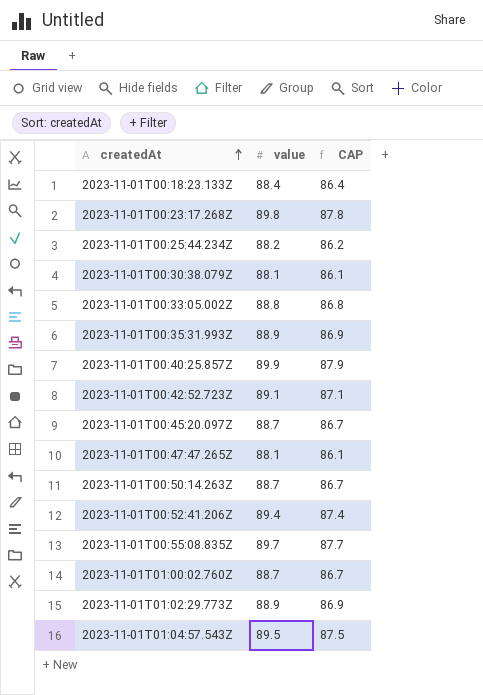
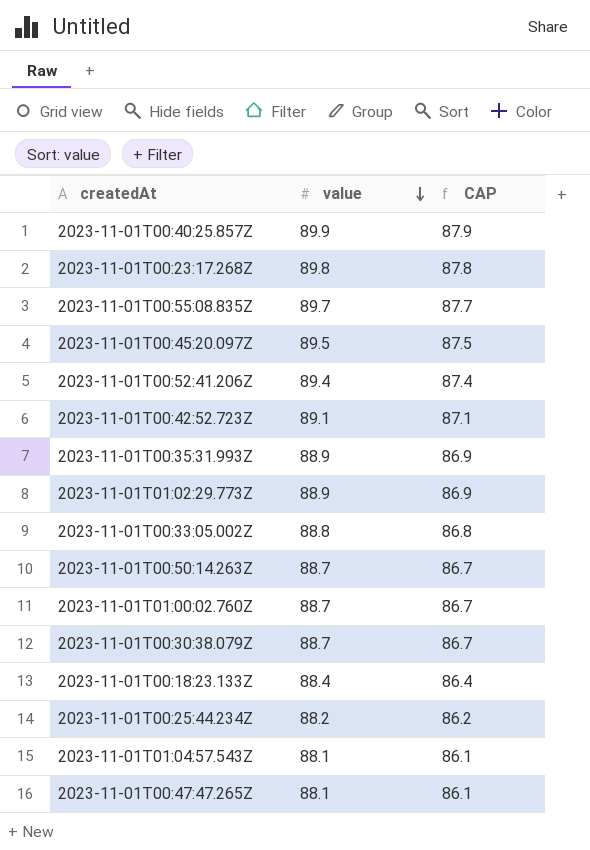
row order: createdAt ascending -> value descending
2023-11-01T00:45:20.097Z | value: 88.7 -> 89.5
2023-11-01T00:45:20.097Z | CAP: 86.7 -> 87.5
2023-11-01T00:30:38.079Z | value: 88.1 -> 88.7
2023-11-01T00:30:38.079Z | CAP: 86.1 -> 86.7
2023-11-01T01:04:57.543Z | value: 89.5 -> 88.1
2023-11-01T01:04:57.543Z | CAP: 87.5 -> 86.1

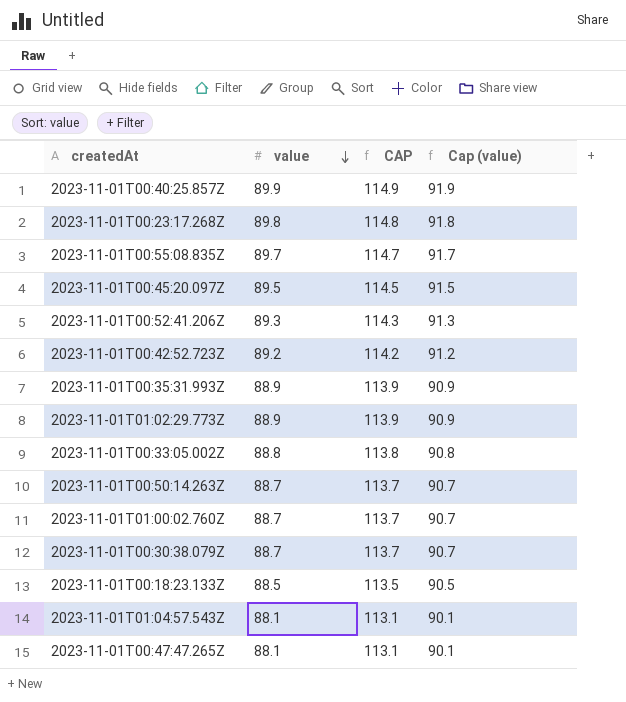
column CAP | formula: [value] - 2 -> [value] + 25
column Cap (value) | formula: none -> [value] + 2
row 2023-11-01T00:25:44.234Z: 88.2 | 86.2 -> none
2023-11-01T00:52:41.206Z | value: 89.4 -> 89.3
2023-11-01T00:42:52.723Z | value: 89.1 -> 89.2
2023-11-01T00:18:23.133Z | value: 88.4 -> 88.5

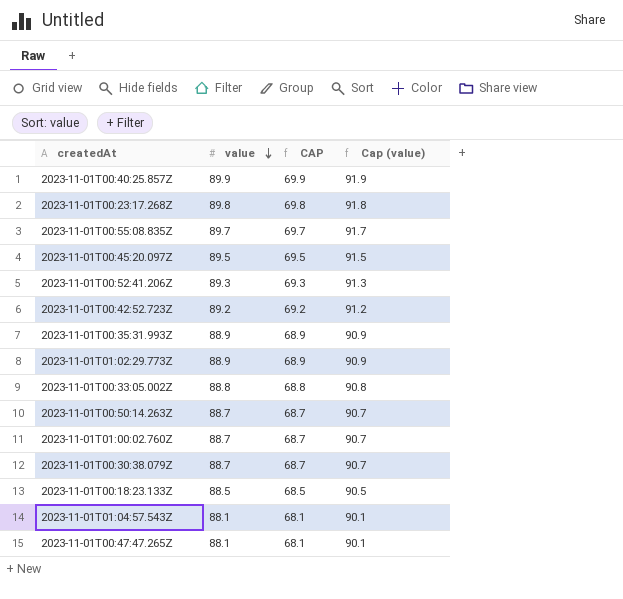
column CAP | formula: [value] + 25 -> [value] - 20

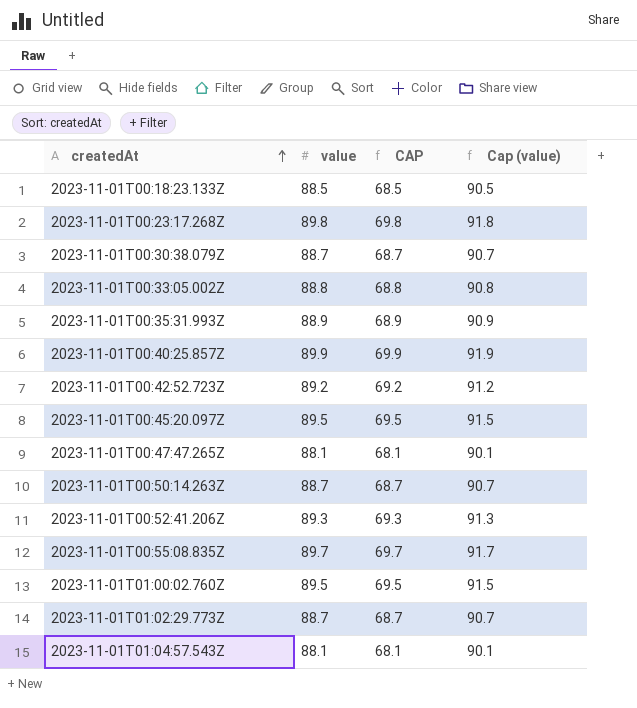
row order: value descending -> createdAt ascending
2023-11-01T01:00:02.760Z | value: 88.7 -> 89.5
2023-11-01T01:00:02.760Z | CAP: 68.7 -> 69.5
2023-11-01T01:00:02.760Z | Cap (value): 90.7 -> 91.5
2023-11-01T01:02:29.773Z | value: 88.9 -> 88.7
2023-11-01T01:02:29.773Z | CAP: 68.9 -> 68.7
2023-11-01T01:02:29.773Z | Cap (value): 90.9 -> 90.7

